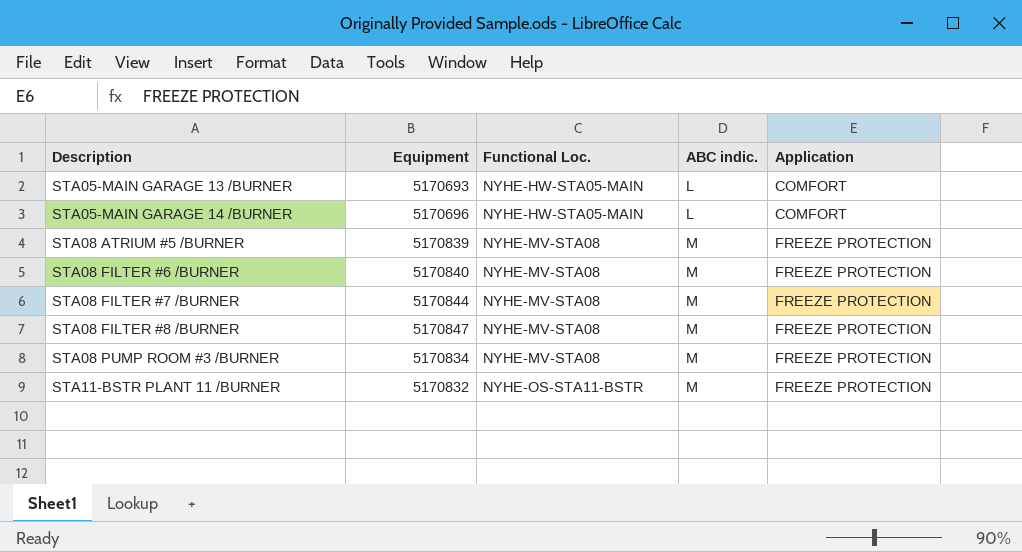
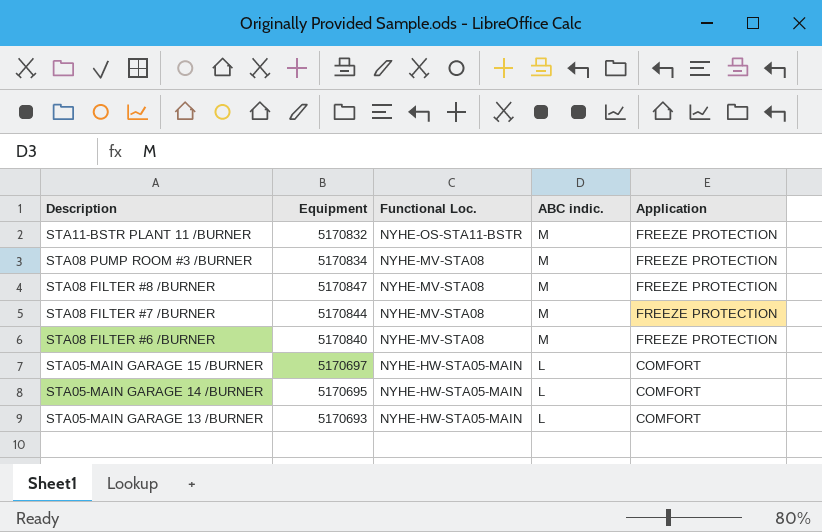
row order: Description ascending -> Description descending
row STA08 ATRIUM #5 /BURNER: 5170839 | NYHE-MV-STA08 | M | FREEZE PROTECTION -> none
row STA05-MAIN GARAGE 15 /BURNER: none -> 5170697 | NYHE-HW-STA05-MAIN | L | COMFORT
STA05-MAIN GARAGE 14 /BURNER | Equipment: 5170696 -> 5170695

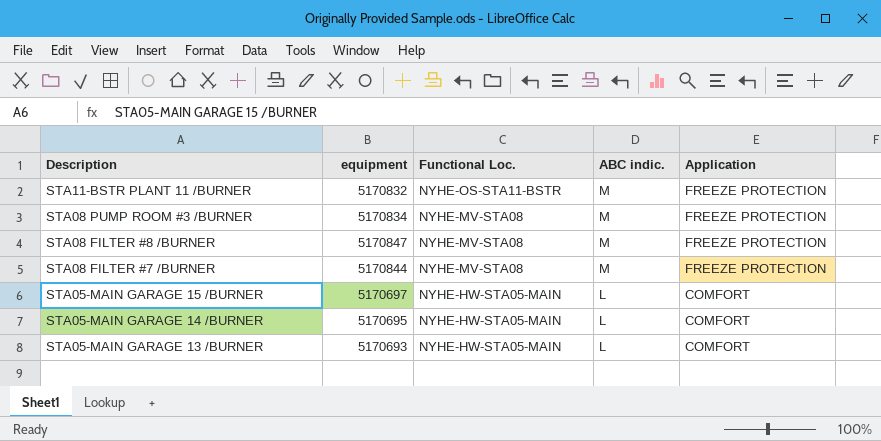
column name: Equipment -> equipment
row STA08 FILTER #6 /BURNER: 5170840 | NYHE-MV-STA08 | M | FREEZE PROTECTION -> none

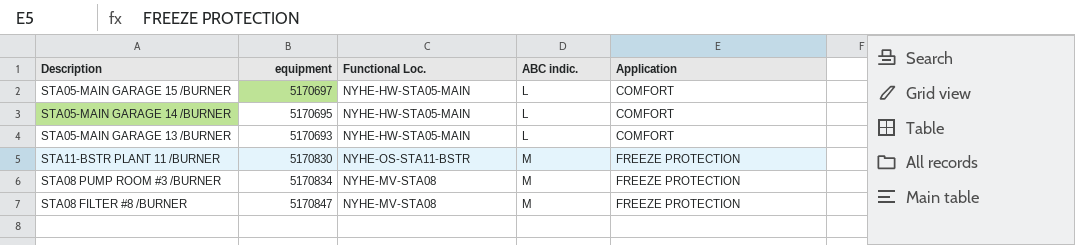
row order: Description descending -> ABC indic. ascending
row STA08 FILTER #7 /BURNER: 5170844 | NYHE-MV-STA08 | M | FREEZE PROTECTION -> none
STA11-BSTR PLANT 11 /BURNER | equipment: 5170832 -> 5170830

